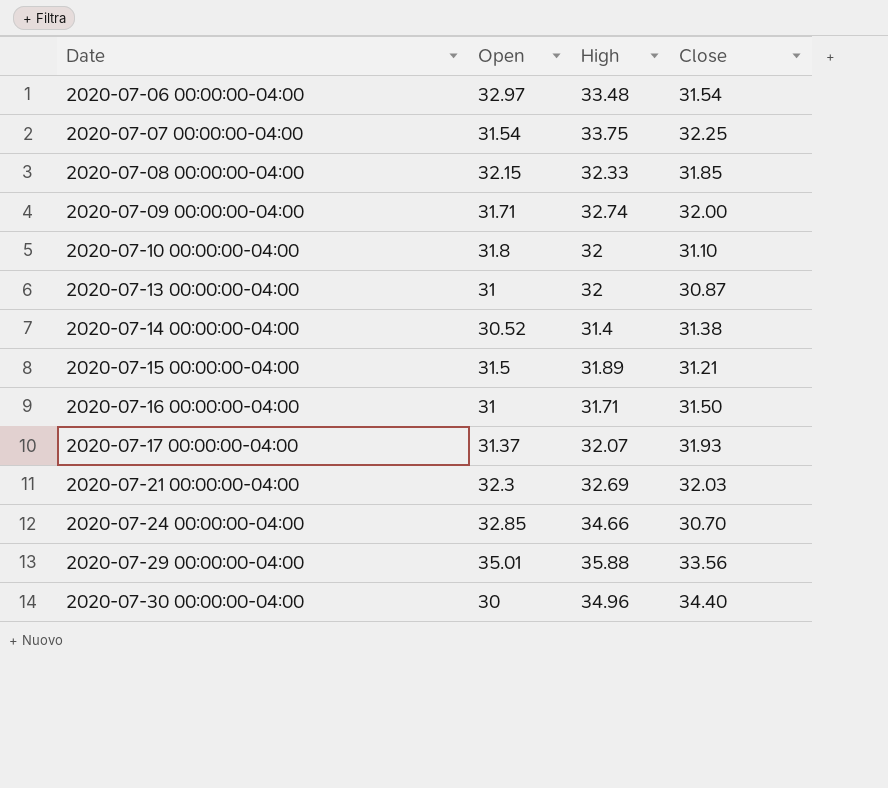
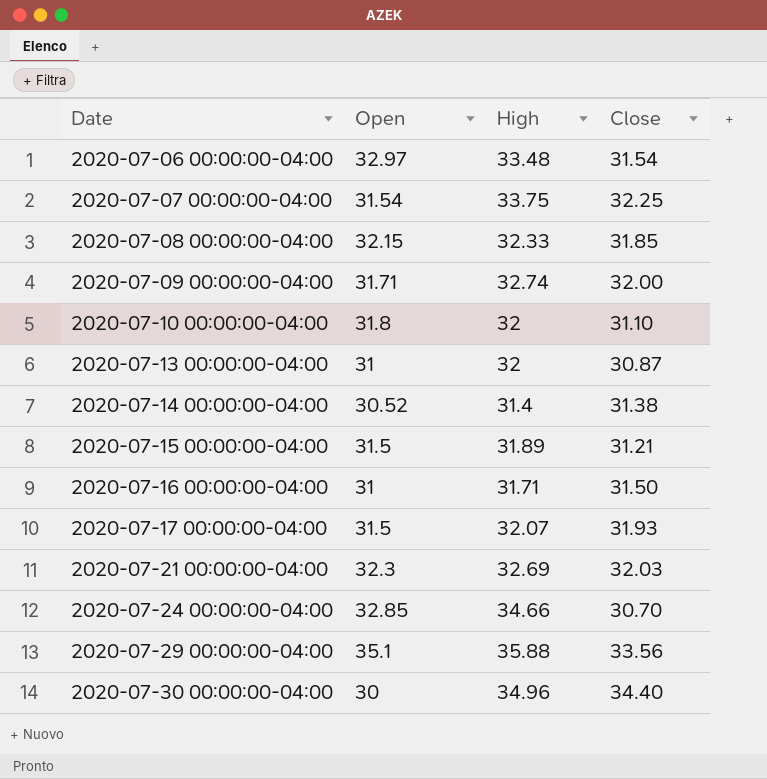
2020-07-17 00:00:00-04:00 | Open: 31.37 -> 31.5
2020-07-29 00:00:00-04:00 | Open: 35.01 -> 35.1

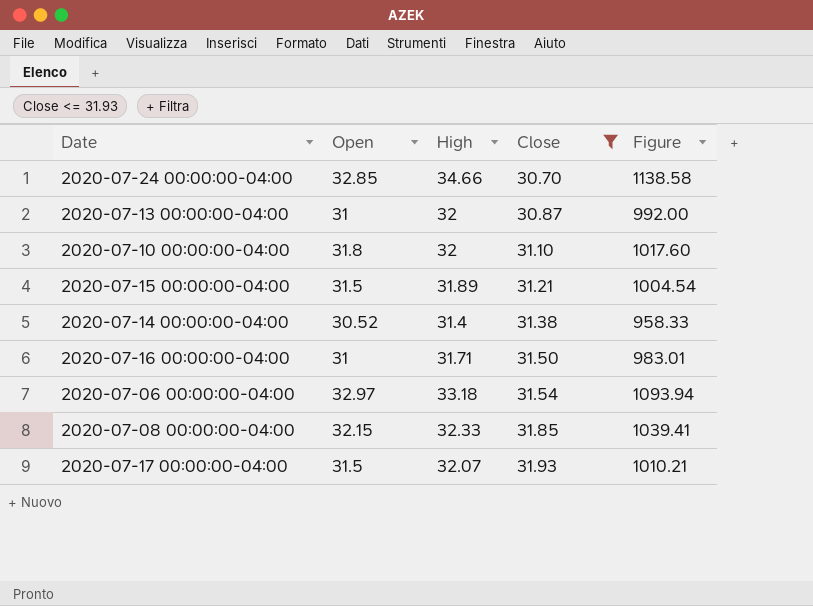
filter: none -> Close <= 31.93
row order: Date ascending -> Close ascending
column Figure | formula: none -> [Open] * [High]
2020-07-06 00:00:00-04:00 | High: 33.48 -> 33.18

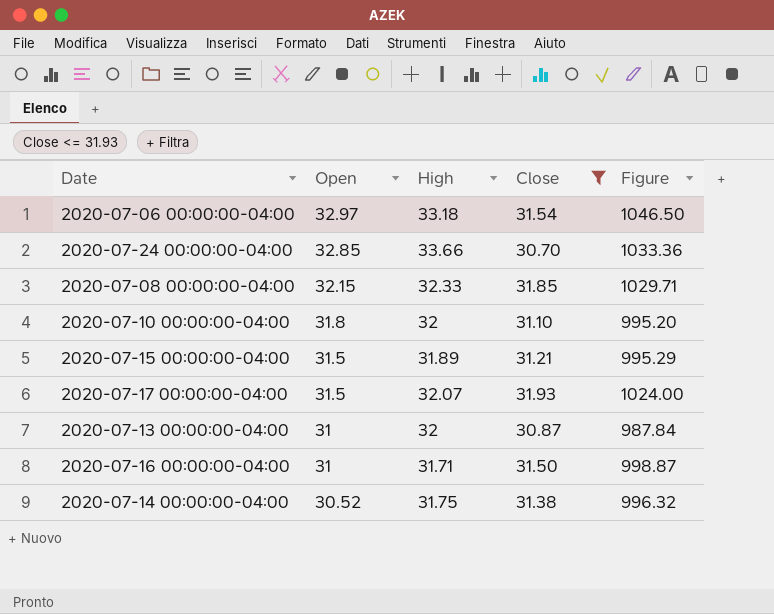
row order: Close ascending -> Open descending
column Figure | formula: [Open] * [High] -> [High] * [Close]
2020-07-24 00:00:00-04:00 | High: 34.66 -> 33.66
2020-07-14 00:00:00-04:00 | High: 31.4 -> 31.75

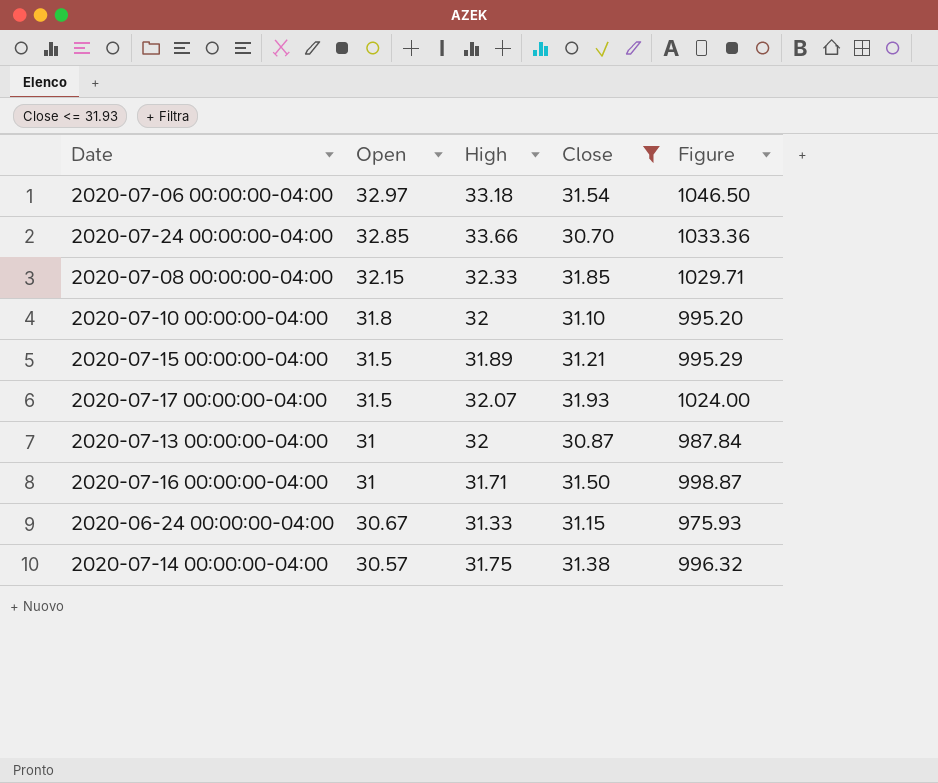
row 2020-06-24 00:00:00-04:00: none -> 30.67 | 31.33 | 31.15 | 975.93
2020-07-14 00:00:00-04:00 | Open: 30.52 -> 30.57

